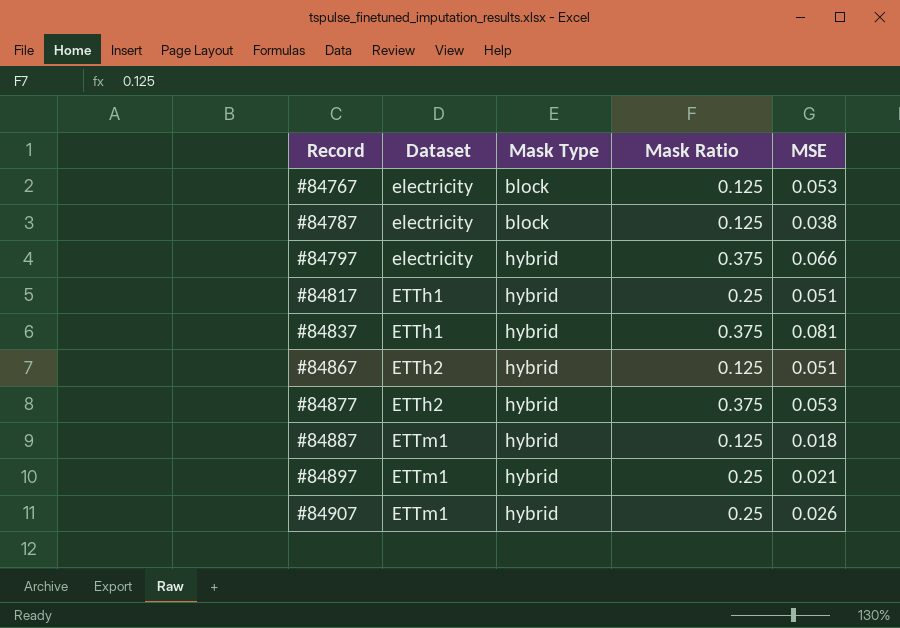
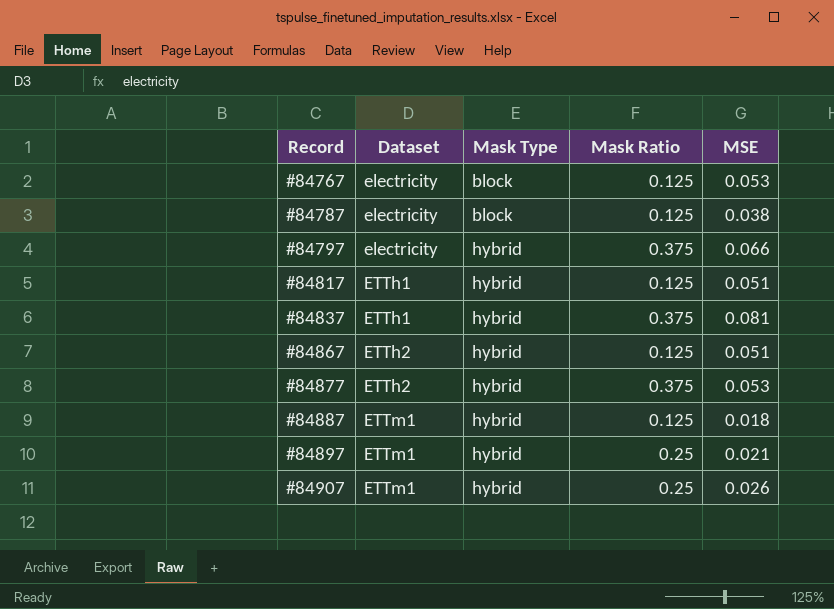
#84817 | Mask Ratio: 0.25 -> 0.125

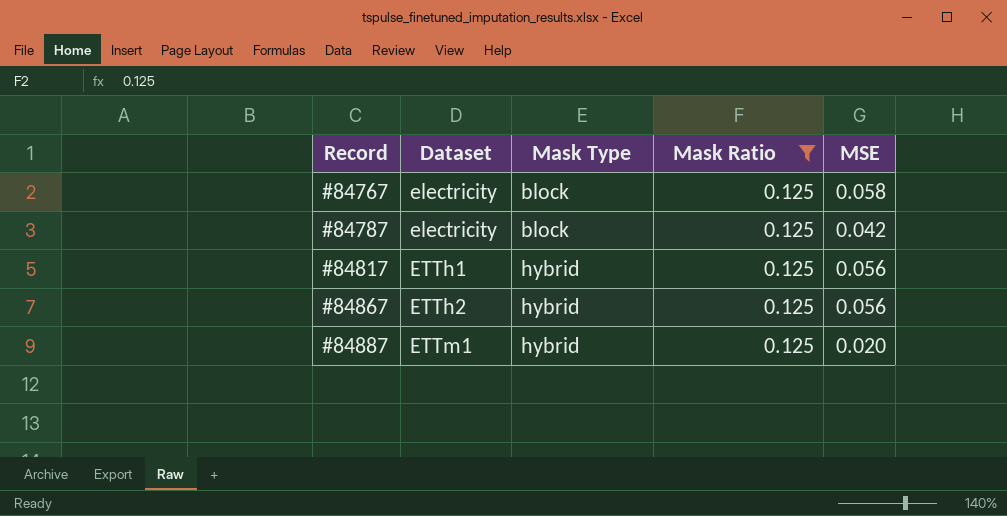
filter: none -> Mask Ratio = 0.125
#84767 | MSE: 0.053 -> 0.058
#84787 | MSE: 0.038 -> 0.042
#84817 | MSE: 0.051 -> 0.056
#84867 | MSE: 0.051 -> 0.056
#84887 | MSE: 0.018 -> 0.020

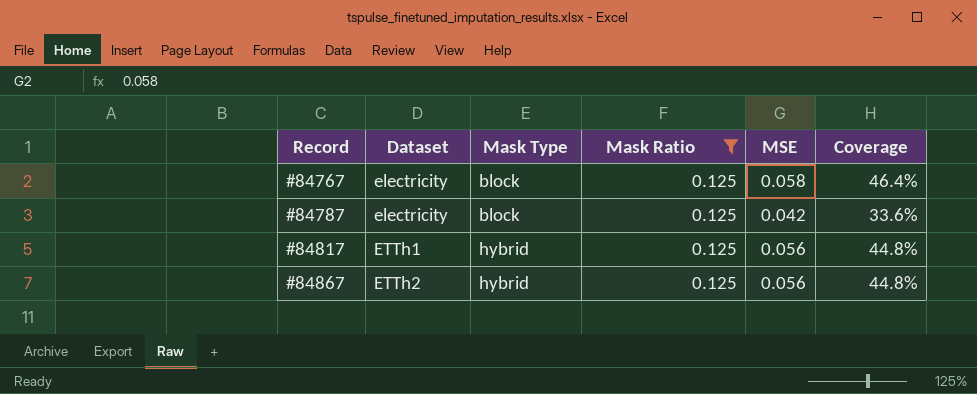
column Coverage | formula: none -> [MSE] / [Mask Ratio]
row #84887: ETTm1 | hybrid | 0.125 | 0.020 -> none

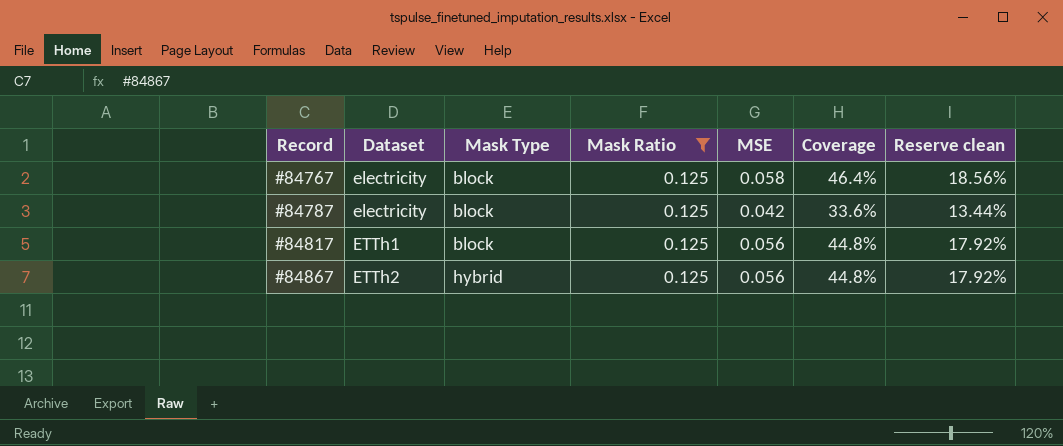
column Reserve clean | formula: none -> [Coverage] * 0.4
#84817 | Mask Type: hybrid -> block

